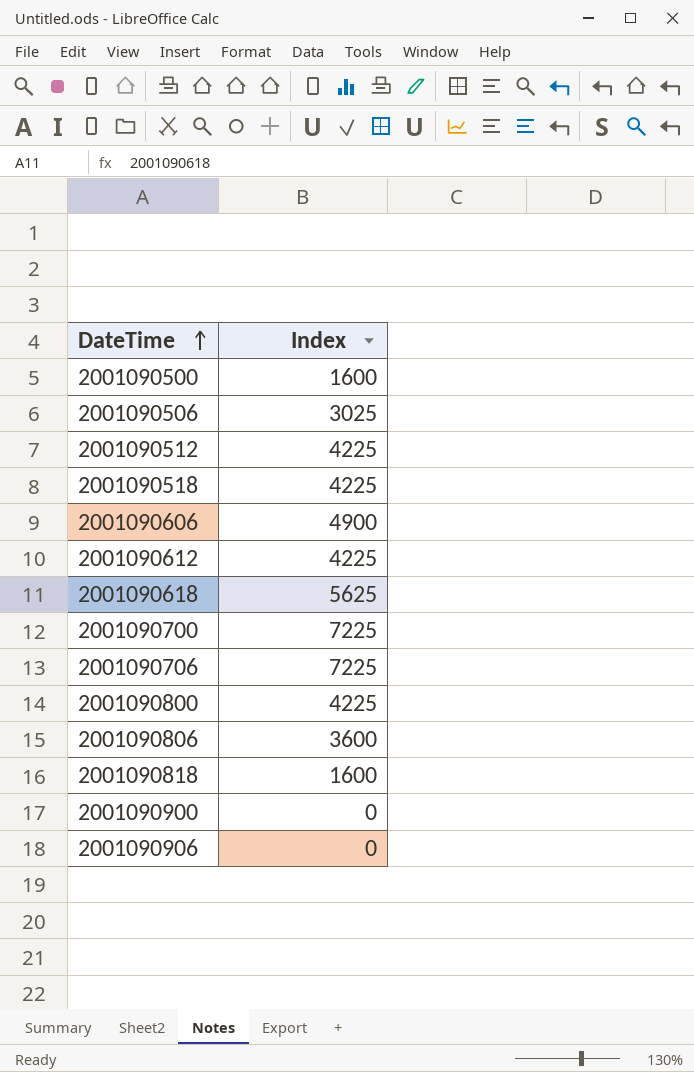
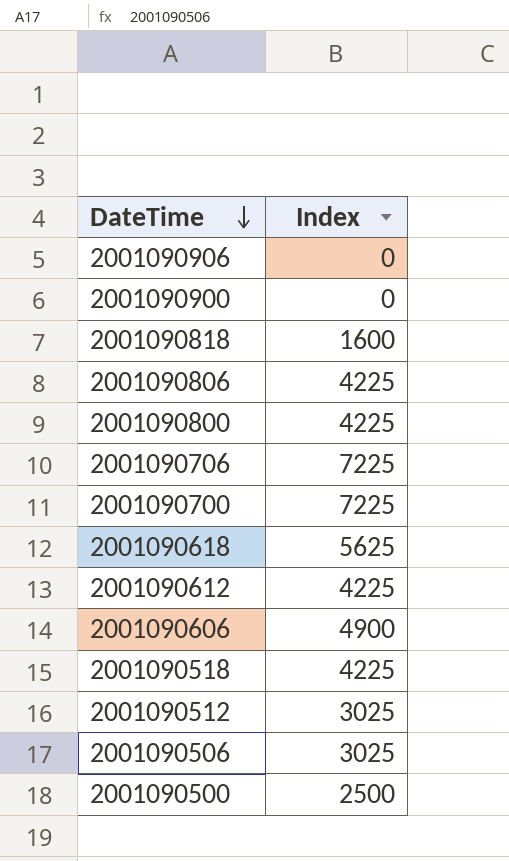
row order: DateTime ascending -> DateTime descending
2001090806 | Index: 3600 -> 4225
2001090512 | Index: 4225 -> 3025
2001090500 | Index: 1600 -> 2500

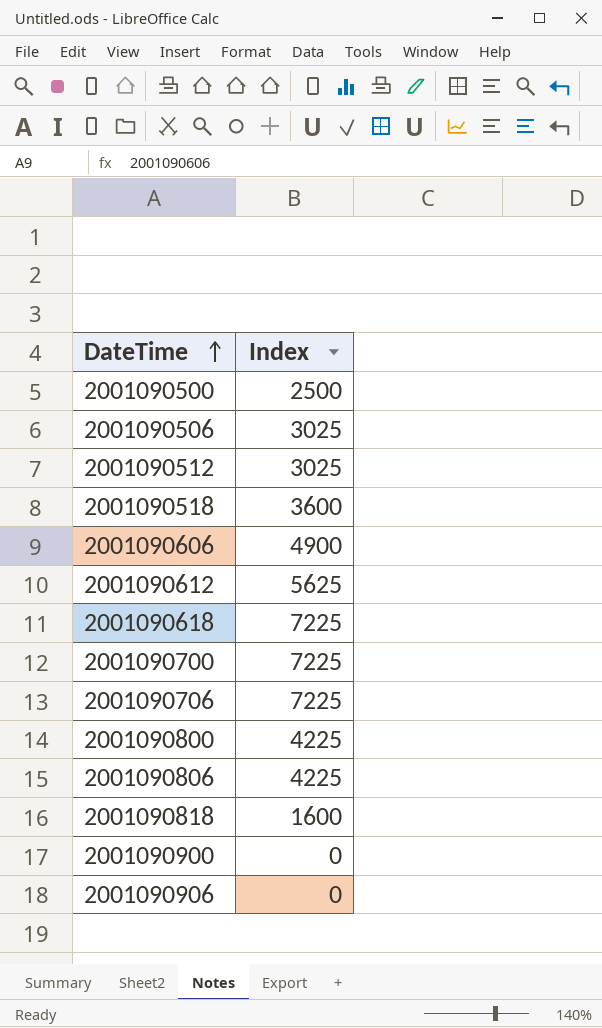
row order: DateTime descending -> DateTime ascending
2001090518 | Index: 4225 -> 3600
2001090612 | Index: 4225 -> 5625
2001090618 | Index: 5625 -> 7225

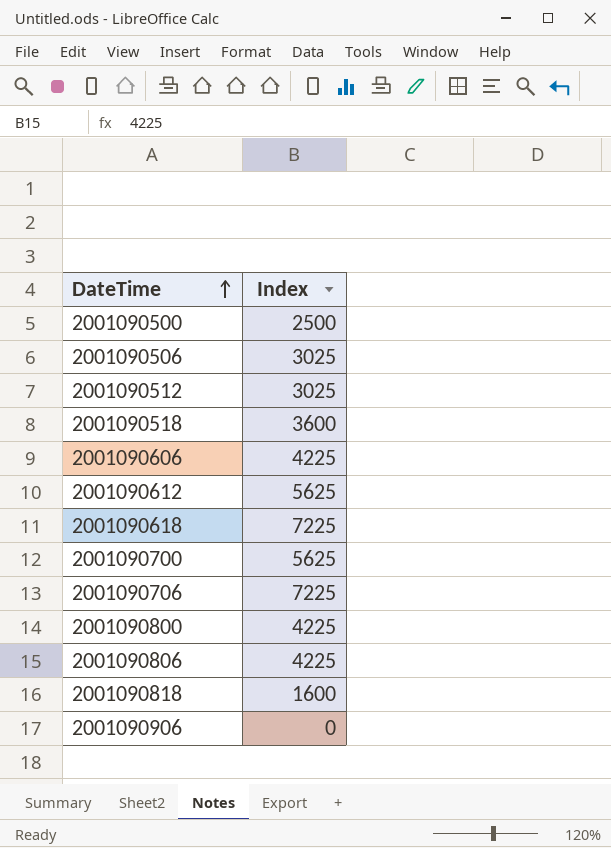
row 2001090900: 0 -> none
2001090606 | Index: 4900 -> 4225
2001090700 | Index: 7225 -> 5625

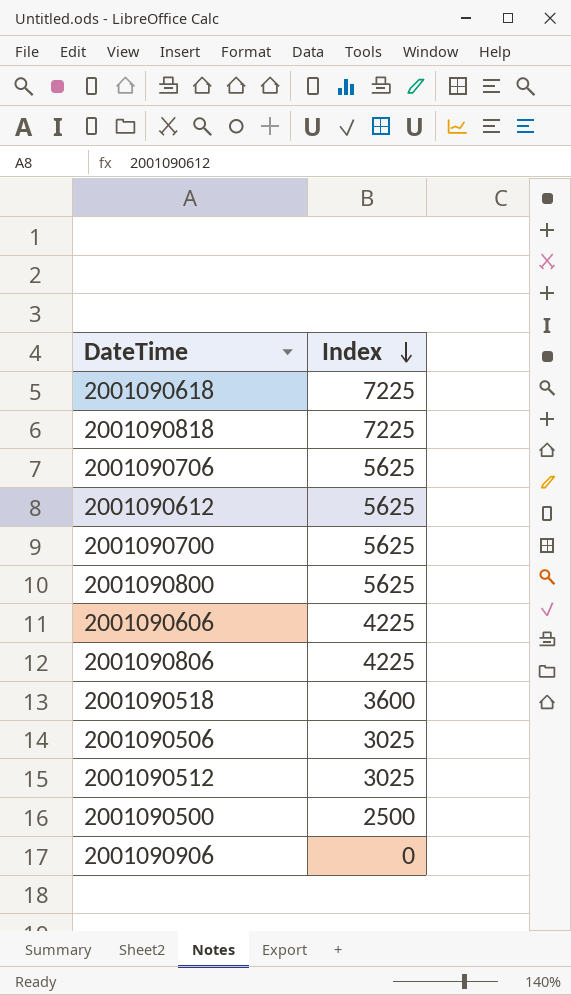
row order: DateTime ascending -> Index descending
2001090818 | Index: 1600 -> 7225
2001090706 | Index: 7225 -> 5625
2001090800 | Index: 4225 -> 5625

